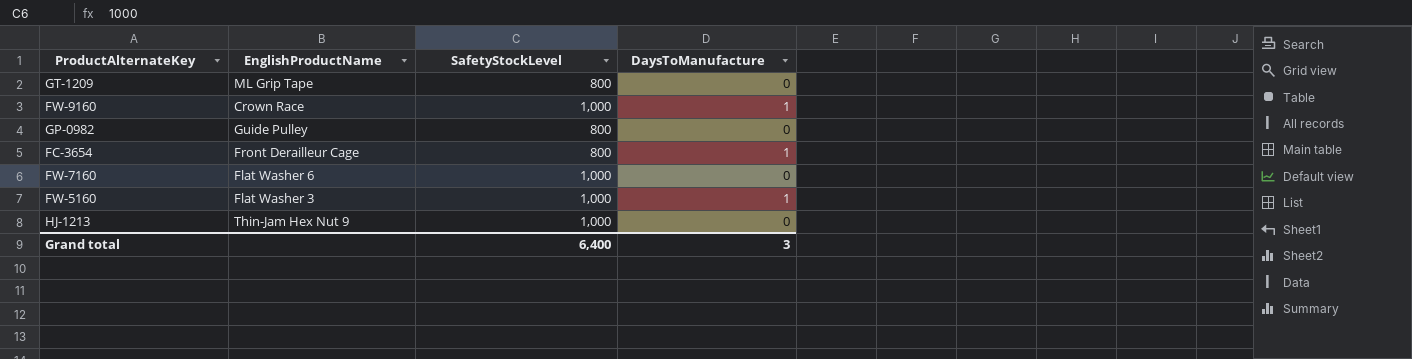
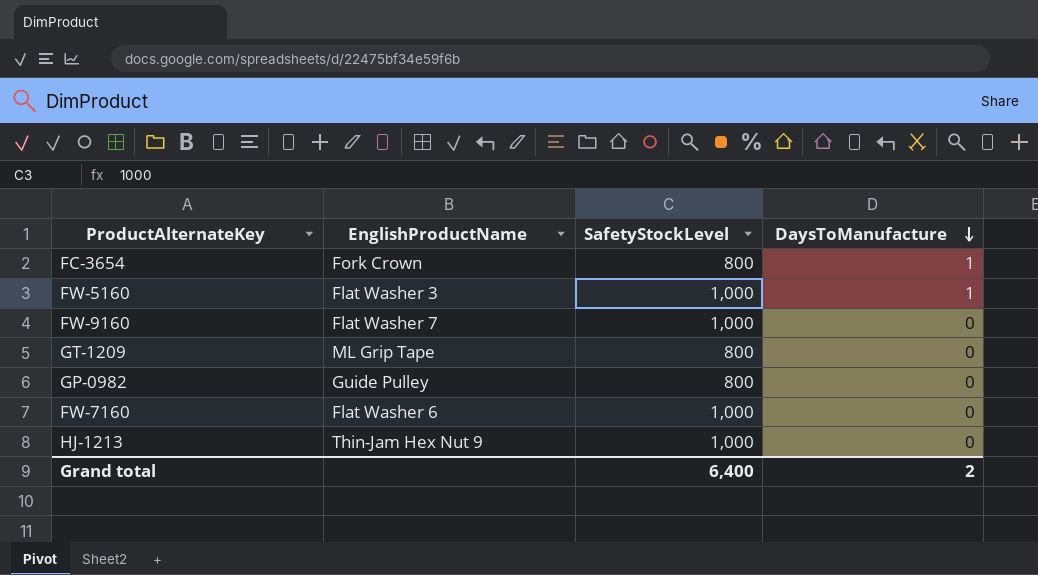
row order: none -> DaysToManufacture descending
FC-3654 | EnglishProductName: Front Derailleur Cage -> Fork Crown
FW-9160 | EnglishProductName: Crown Race -> Flat Washer 7
FW-9160 | DaysToManufacture: 1 -> 0
Grand total | DaysToManufacture: 3 -> 2

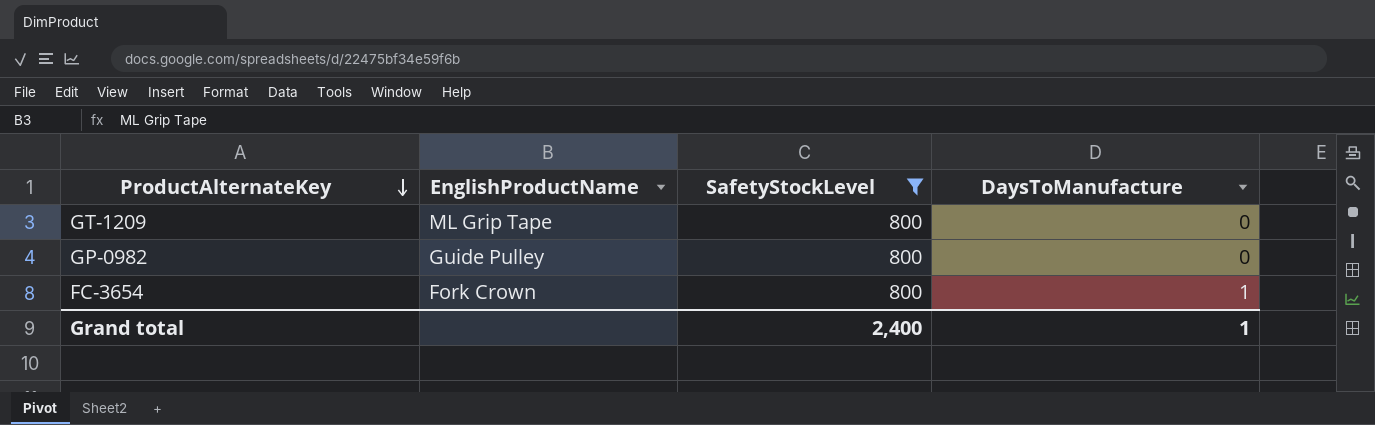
filter: none -> SafetyStockLevel = 800
row order: DaysToManufacture descending -> ProductAlternateKey descending
Grand total | SafetyStockLevel: 6,400 -> 2,400
Grand total | DaysToManufacture: 2 -> 1

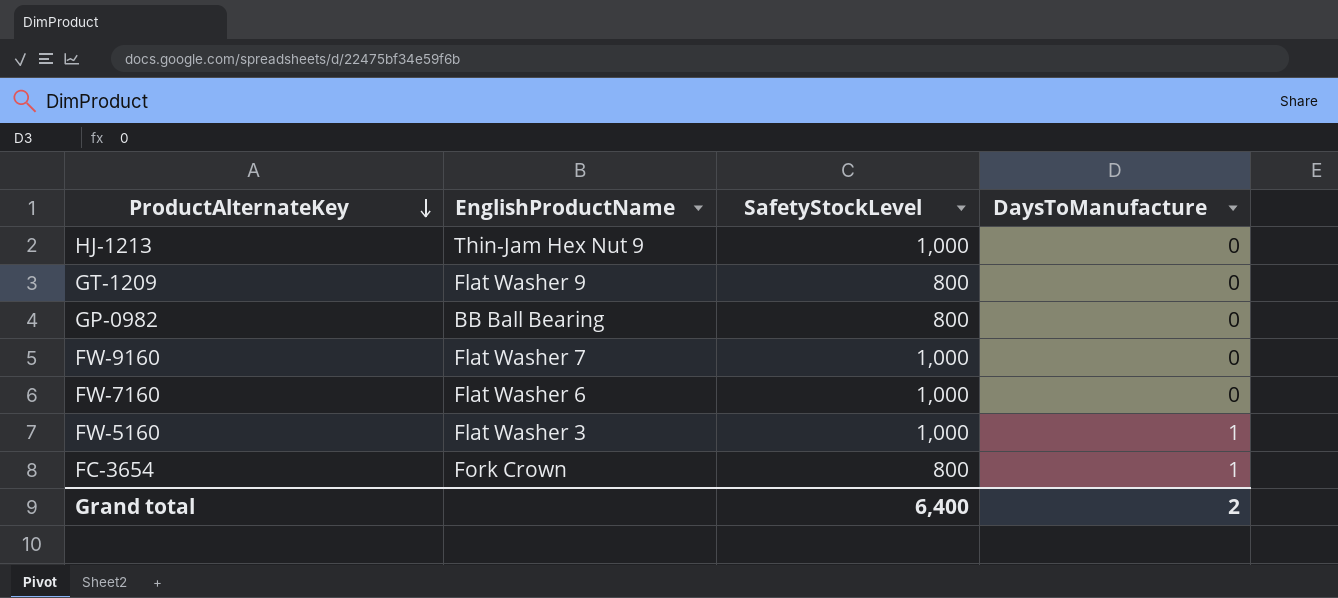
filter: SafetyStockLevel = 800 -> none
GT-1209 | EnglishProductName: ML Grip Tape -> Flat Washer 9
GP-0982 | EnglishProductName: Guide Pulley -> BB Ball Bearing
Grand total | SafetyStockLevel: 2,400 -> 6,400
Grand total | DaysToManufacture: 1 -> 2

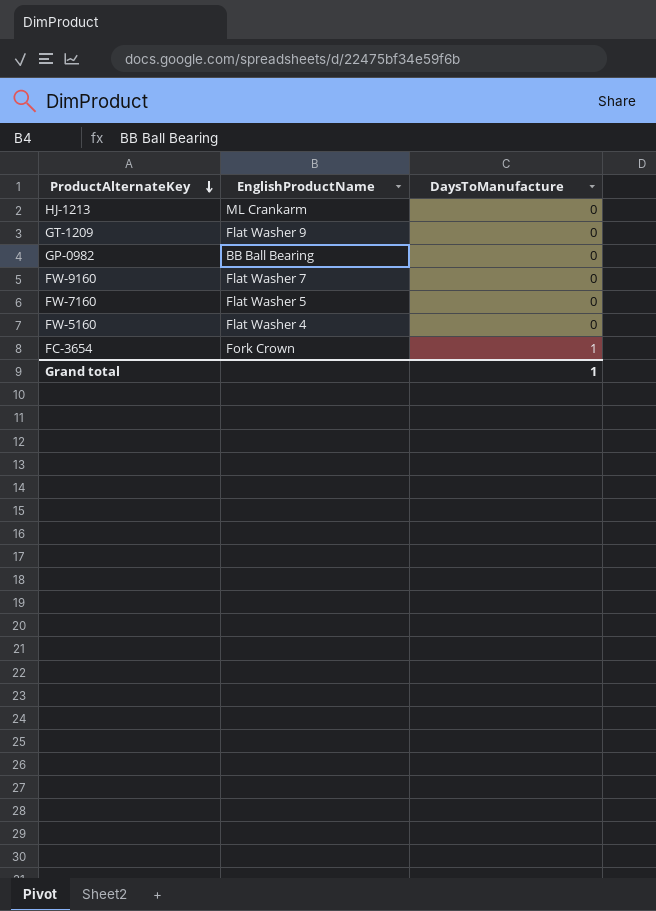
column SafetyStockLevel | position: 3 -> none
HJ-1213 | EnglishProductName: Thin-Jam Hex Nut 9 -> ML Crankarm
FW-7160 | EnglishProductName: Flat Washer 6 -> Flat Washer 5
FW-5160 | EnglishProductName: Flat Washer 3 -> Flat Washer 4
FW-5160 | DaysToManufacture: 1 -> 0
Grand total | DaysToManufacture: 2 -> 1

